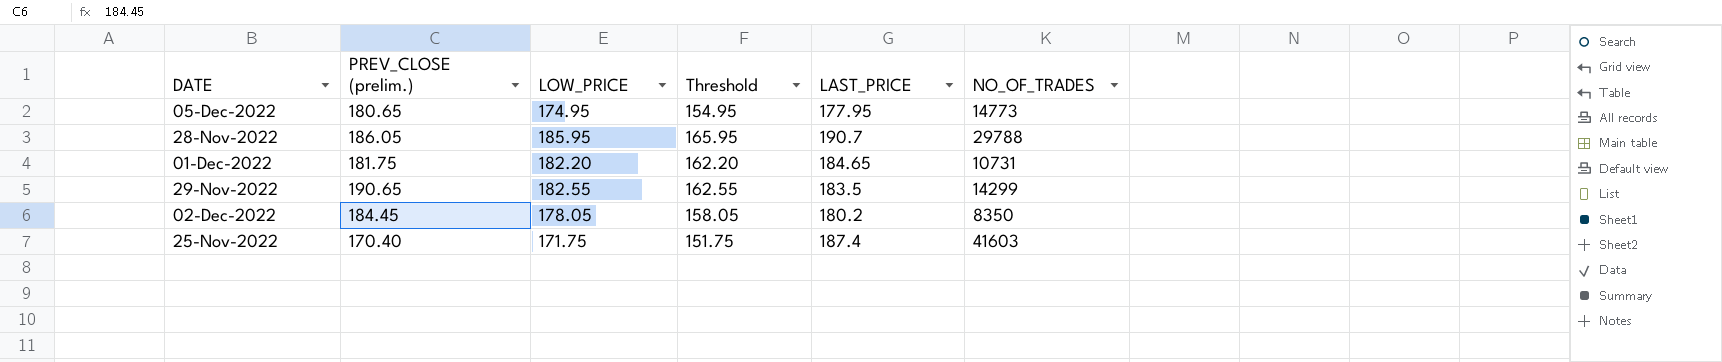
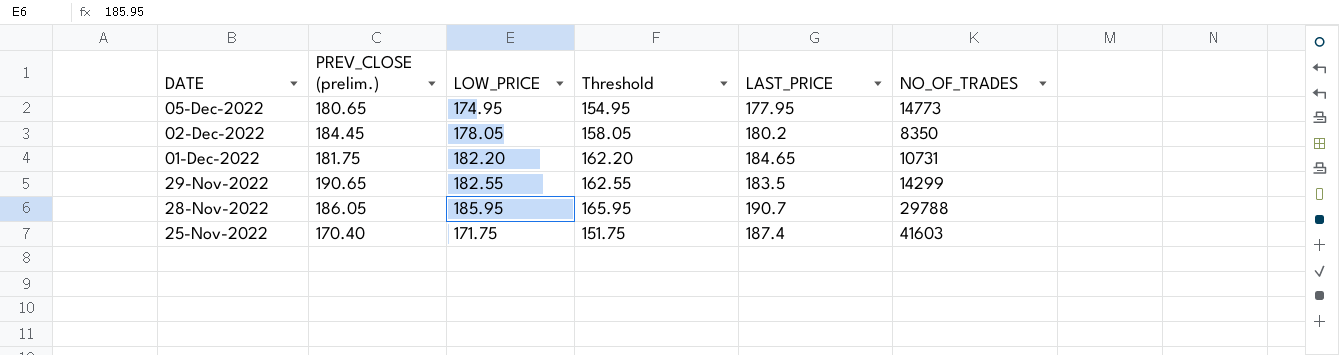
row order: none -> DATE descending

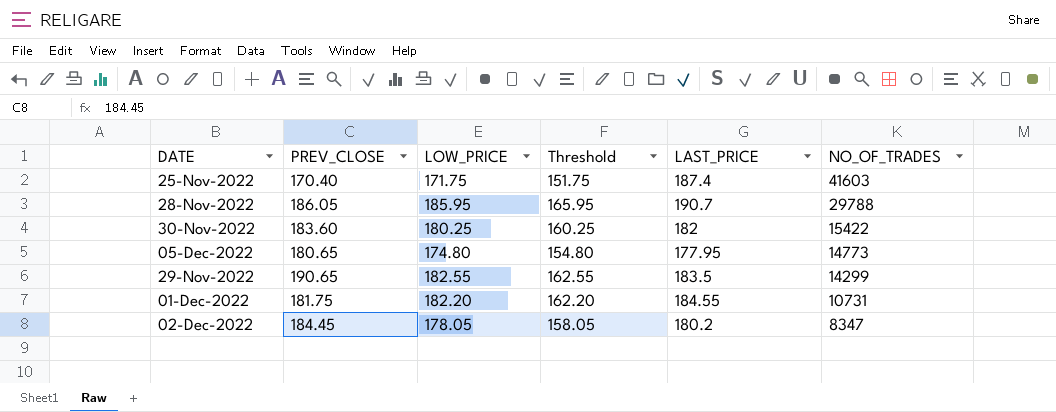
row order: DATE descending -> NO_OF_TRADES descending
column name: PREV_CLOSE (prelim.) -> PREV_CLOSE
row 30-Nov-2022: none -> 183.60 | 180.25 | 160.25 | 182 | 15422
05-Dec-2022 | LOW_PRICE: 174.95 -> 174.80
05-Dec-2022 | Threshold: 154.95 -> 154.80
01-Dec-2022 | LAST_PRICE: 184.65 -> 184.55
02-Dec-2022 | NO_OF_TRADES: 8350 -> 8347

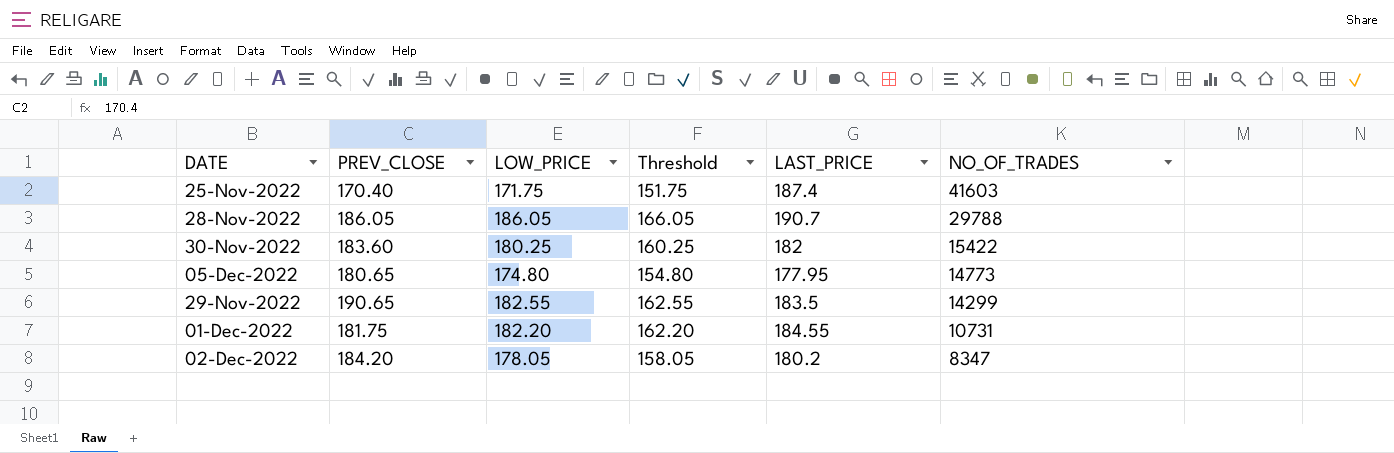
28-Nov-2022 | LOW_PRICE: 185.95 -> 186.05
28-Nov-2022 | Threshold: 165.95 -> 166.05
02-Dec-2022 | PREV_CLOSE: 184.45 -> 184.20

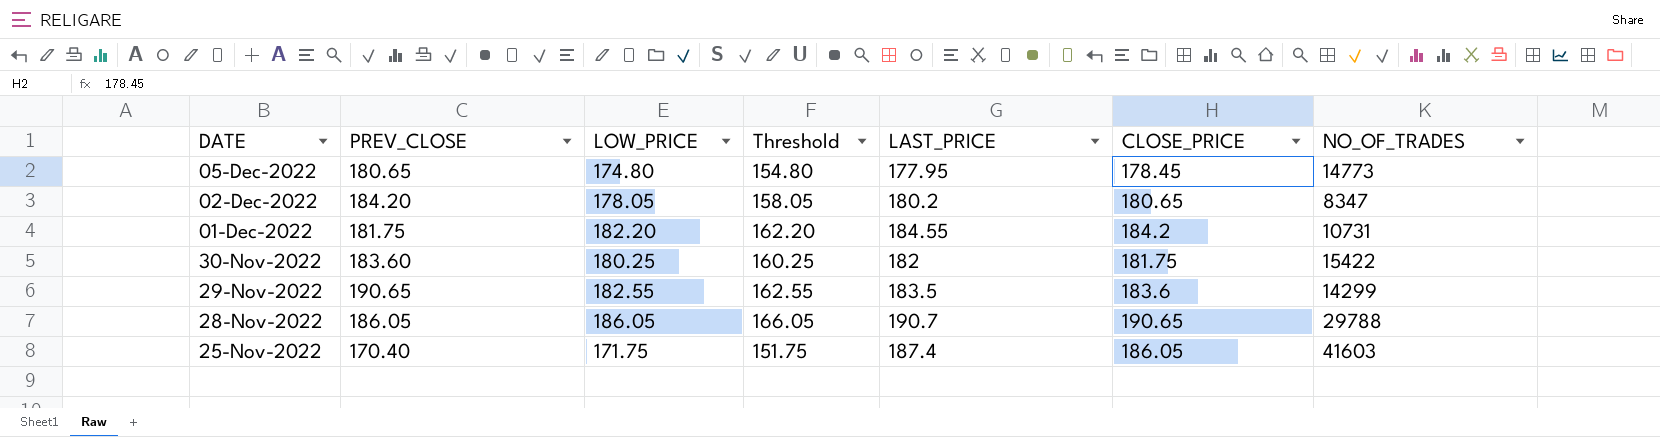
row order: NO_OF_TRADES descending -> DATE descending
column CLOSE_PRICE | position: none -> 6

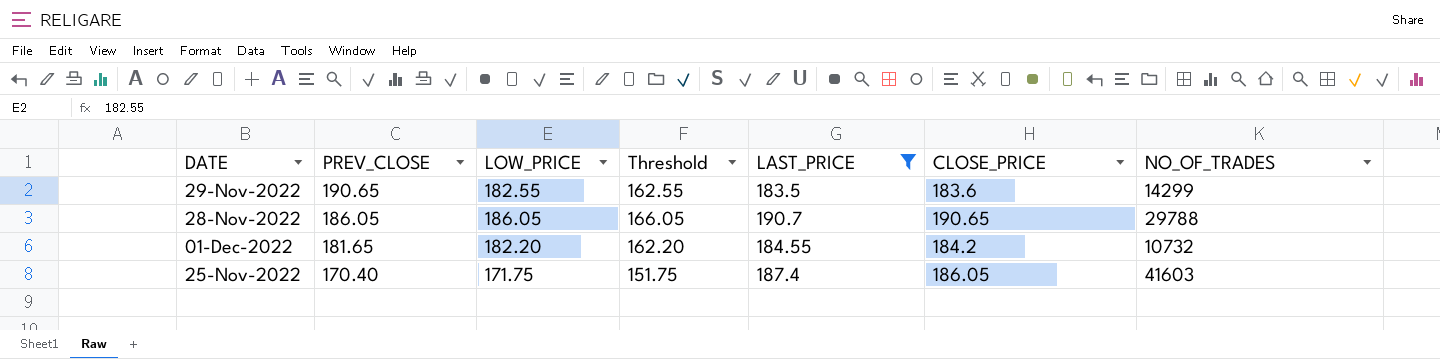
filter: none -> LAST_PRICE >= 183.5
row order: DATE descending -> PREV_CLOSE descending
01-Dec-2022 | PREV_CLOSE: 181.75 -> 181.65
01-Dec-2022 | NO_OF_TRADES: 10731 -> 10732

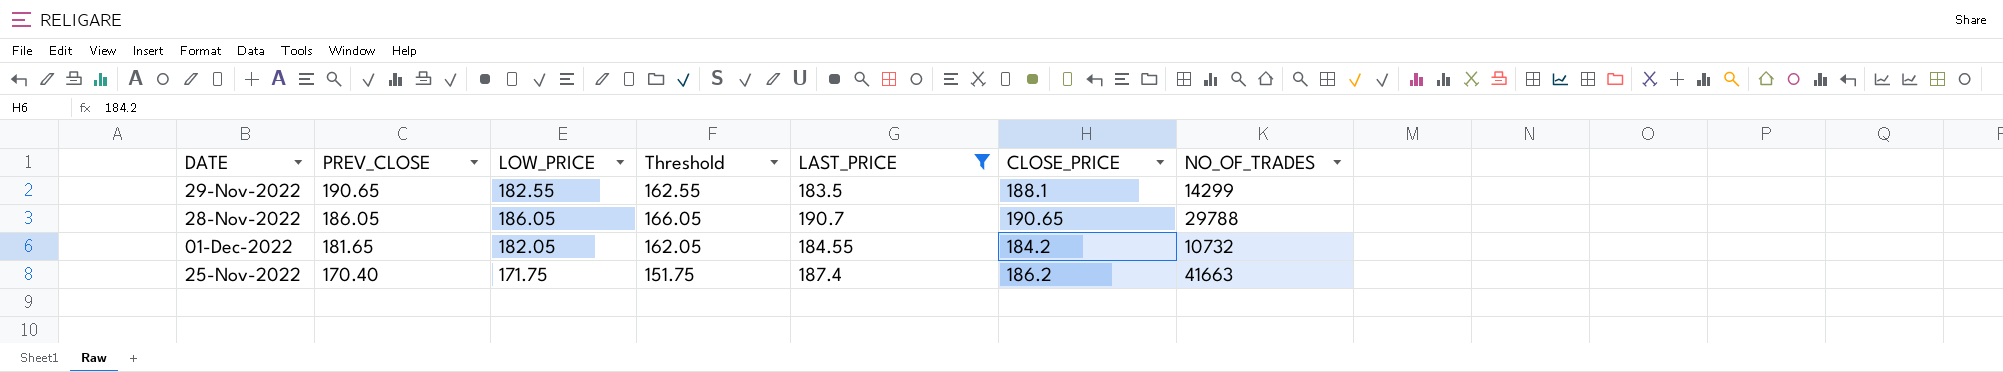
29-Nov-2022 | CLOSE_PRICE: 183.6 -> 188.1
01-Dec-2022 | LOW_PRICE: 182.20 -> 182.05
01-Dec-2022 | Threshold: 162.20 -> 162.05
25-Nov-2022 | CLOSE_PRICE: 186.05 -> 186.2
25-Nov-2022 | NO_OF_TRADES: 41603 -> 41663

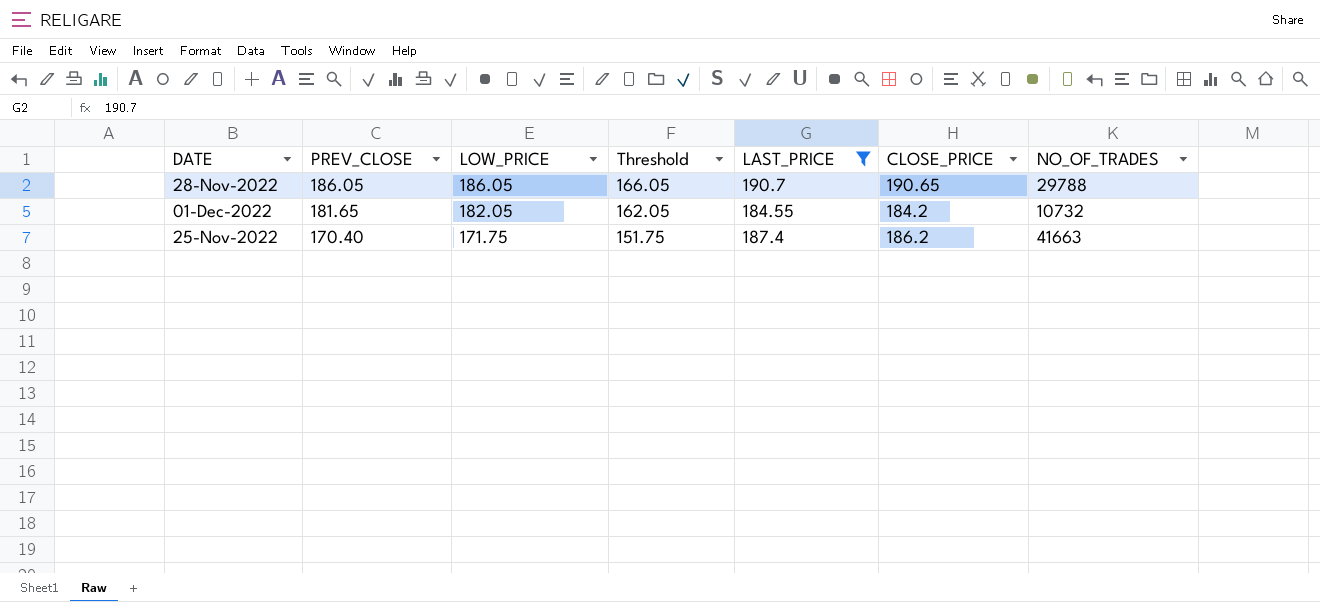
row 29-Nov-2022: 190.65 | 182.55 | 162.55 | 183.5 | 188.1 | 14299 -> none

